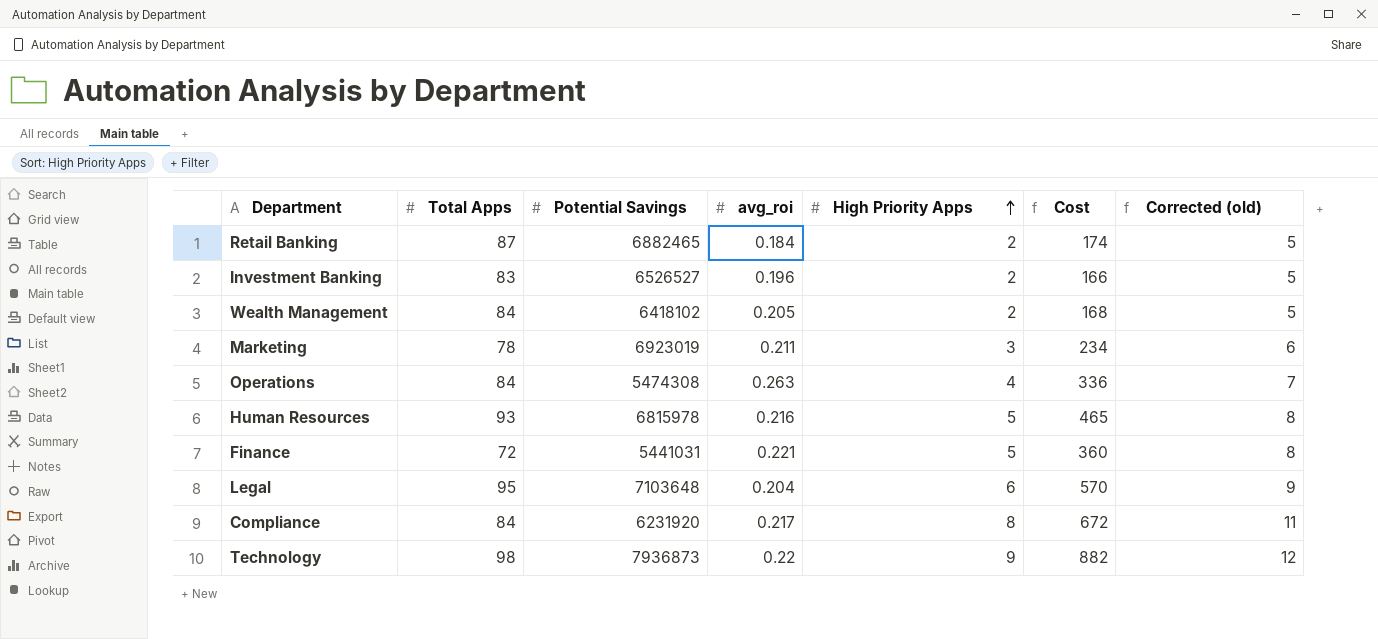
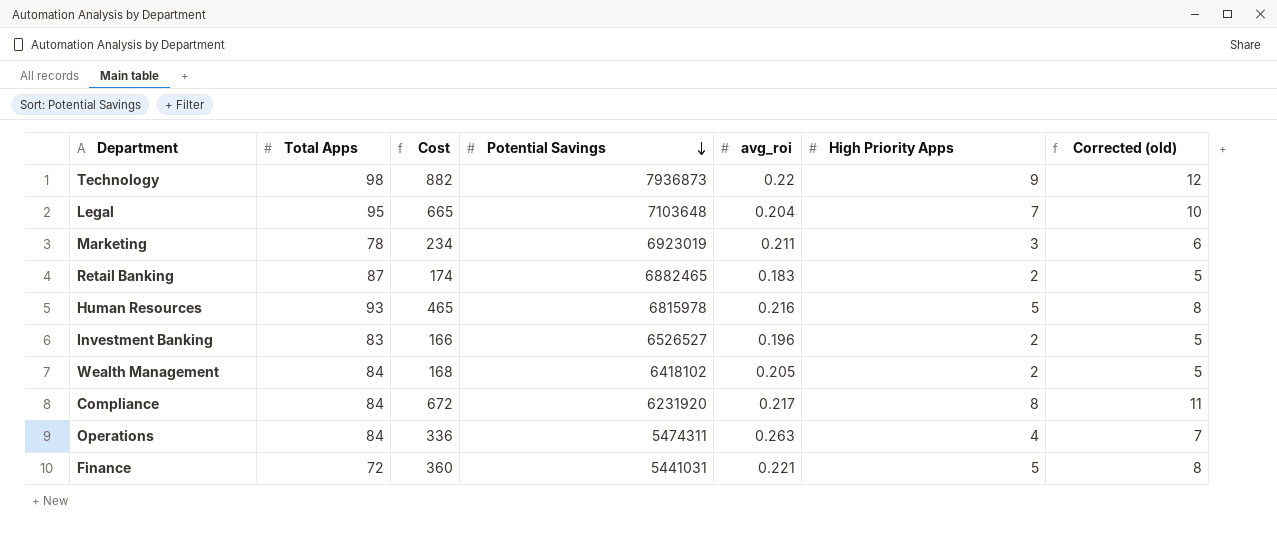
row order: High Priority Apps ascending -> Potential Savings descending
column Cost | position: 6 -> 3
Legal | Cost: 570 -> 665
Legal | High Priority Apps: 6 -> 7
Legal | Corrected (old): 9 -> 10
Retail Banking | avg_roi: 0.184 -> 0.183
Operations | Potential Savings: 5474308 -> 5474311

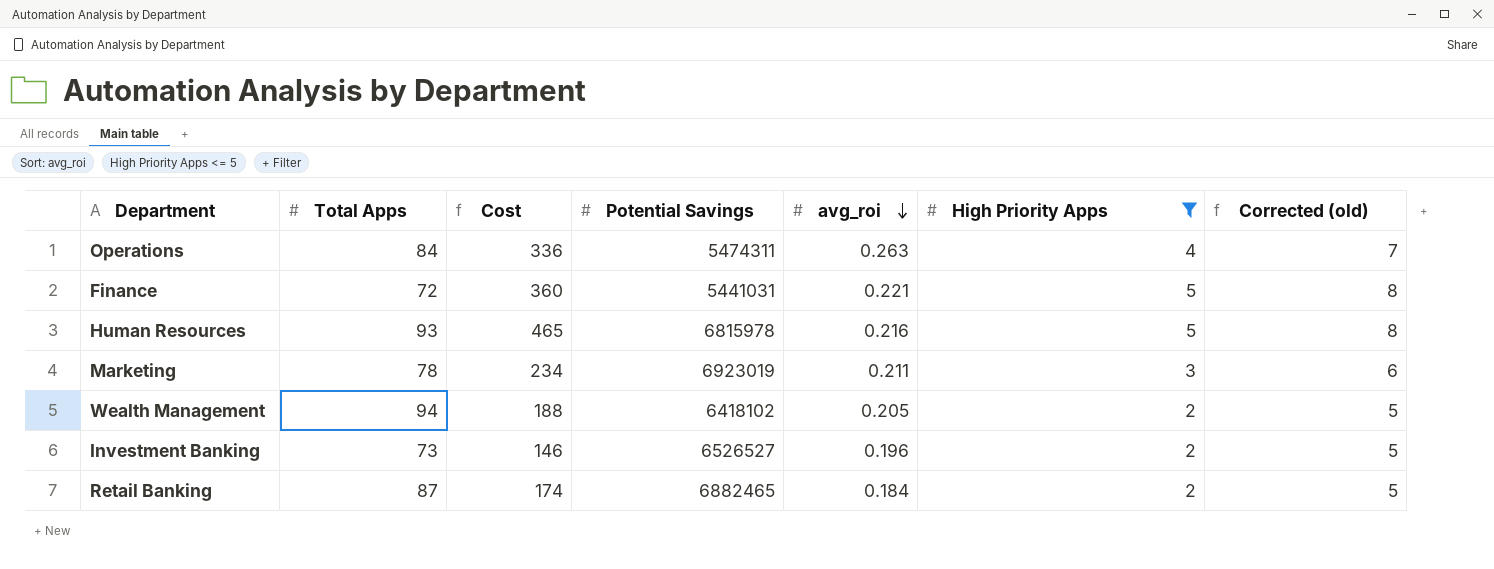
filter: none -> High Priority Apps <= 5
row order: Potential Savings descending -> avg_roi descending
Wealth Management | Total Apps: 84 -> 94
Wealth Management | Cost: 168 -> 188
Investment Banking | Total Apps: 83 -> 73
Investment Banking | Cost: 166 -> 146
Retail Banking | avg_roi: 0.183 -> 0.184

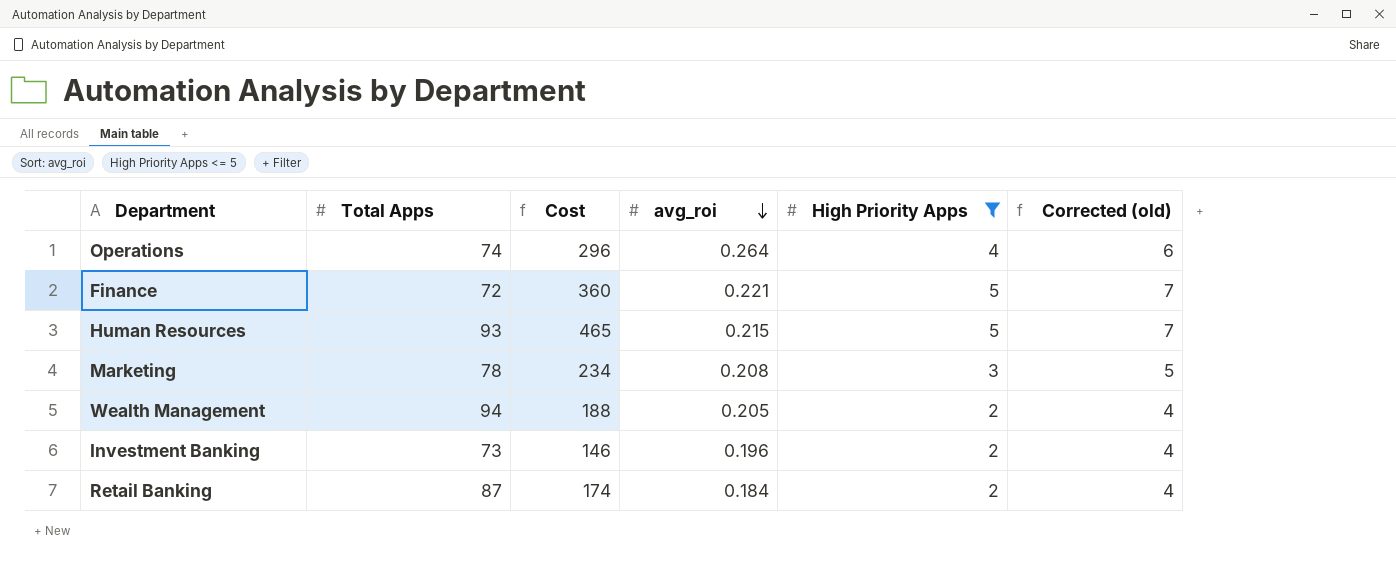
column Potential Savings | position: 4 -> none
column Corrected (old) | formula: [High Priority Apps] + 3 -> [High Priority Apps] + 2
Operations | Total Apps: 84 -> 74
Operations | Cost: 336 -> 296
Operations | avg_roi: 0.263 -> 0.264
Human Resources | avg_roi: 0.216 -> 0.215
Marketing | avg_roi: 0.211 -> 0.208

